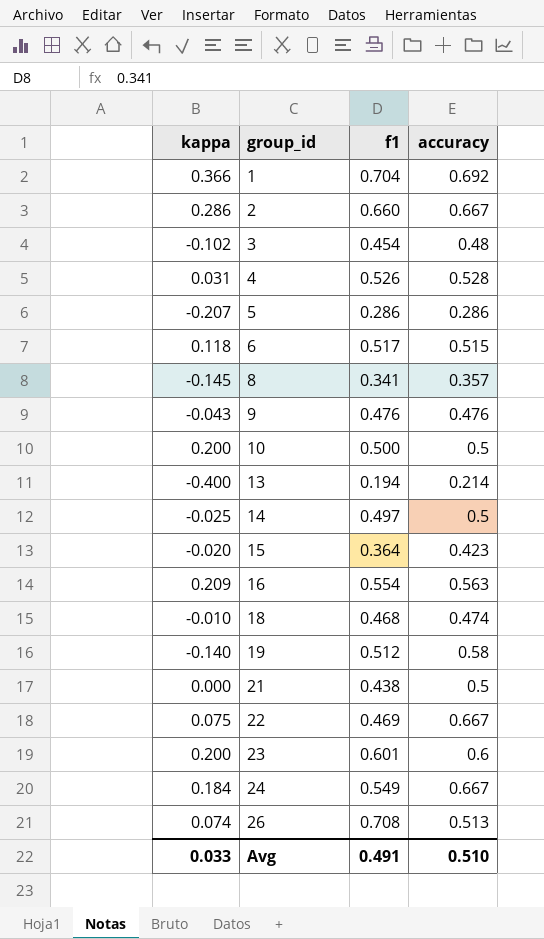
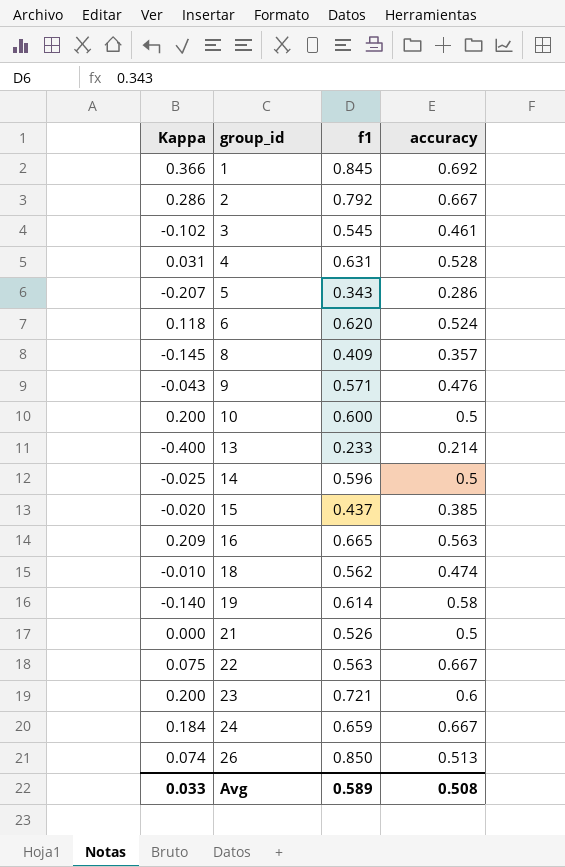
column name: kappa -> Kappa
1 | f1: 0.704 -> 0.845
2 | f1: 0.660 -> 0.792
3 | f1: 0.454 -> 0.545
3 | accuracy: 0.48 -> 0.461
4 | f1: 0.526 -> 0.631
5 | f1: 0.286 -> 0.343
6 | f1: 0.517 -> 0.620
6 | accuracy: 0.515 -> 0.524
8 | f1: 0.341 -> 0.409
9 | f1: 0.476 -> 0.571
10 | f1: 0.500 -> 0.600
13 | f1: 0.194 -> 0.233
14 | f1: 0.497 -> 0.596
15 | f1: 0.364 -> 0.437
15 | accuracy: 0.423 -> 0.385
16 | f1: 0.554 -> 0.665
18 | f1: 0.468 -> 0.562
19 | f1: 0.512 -> 0.614
21 | f1: 0.438 -> 0.526
22 | f1: 0.469 -> 0.563
23 | f1: 0.601 -> 0.721
24 | f1: 0.549 -> 0.659
26 | f1: 0.708 -> 0.850
Avg | f1: 0.491 -> 0.589
Avg | accuracy: 0.510 -> 0.508

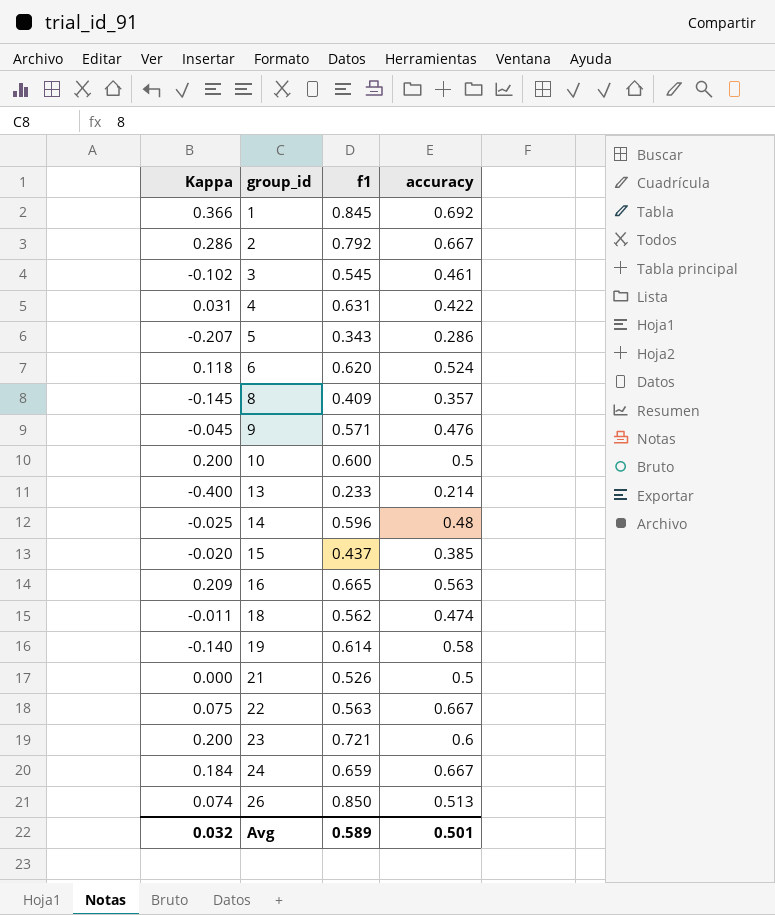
4 | accuracy: 0.528 -> 0.422
9 | Kappa: -0.043 -> -0.045
14 | accuracy: 0.5 -> 0.48
18 | Kappa: -0.010 -> -0.011
Avg | Kappa: 0.033 -> 0.032
Avg | accuracy: 0.508 -> 0.501

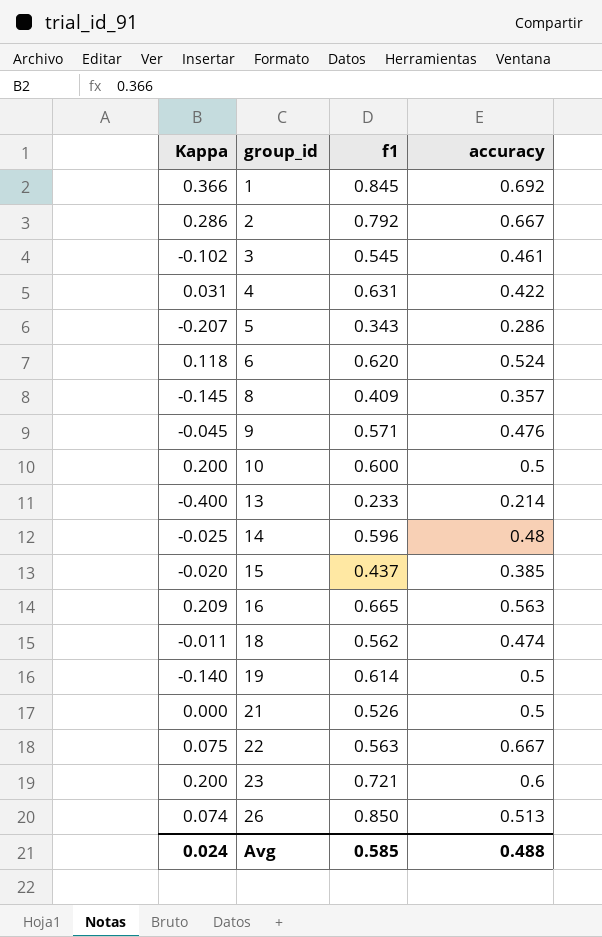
row 24: 0.184 | 0.659 | 0.667 -> none
19 | accuracy: 0.58 -> 0.5
Avg | Kappa: 0.032 -> 0.024
Avg | f1: 0.589 -> 0.585
Avg | accuracy: 0.501 -> 0.488

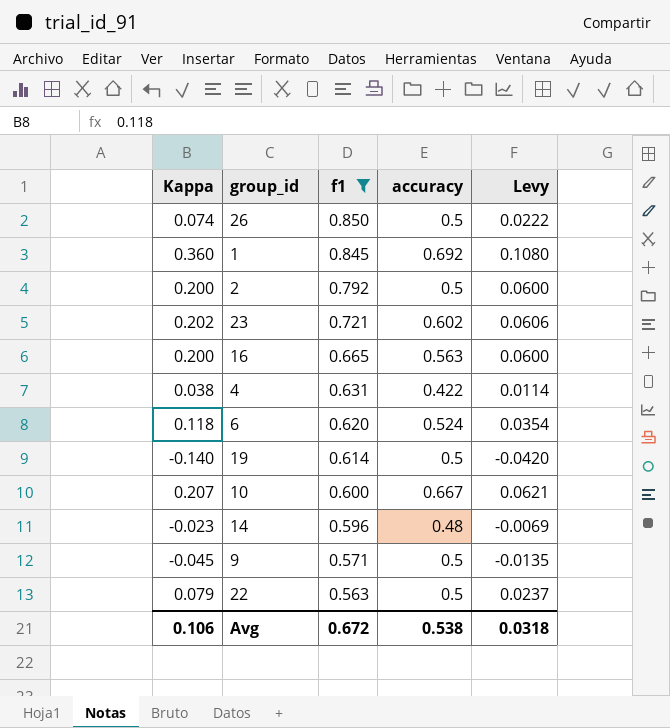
filter: none -> f1 >= 0.563
row order: group_id ascending -> f1 descending
column Levy | formula: none -> [Kappa] * 0.3
26 | accuracy: 0.513 -> 0.5
1 | Kappa: 0.366 -> 0.360
2 | Kappa: 0.286 -> 0.200
2 | accuracy: 0.667 -> 0.5
23 | Kappa: 0.200 -> 0.202
23 | accuracy: 0.6 -> 0.602
16 | Kappa: 0.209 -> 0.200
4 | Kappa: 0.031 -> 0.038
10 | Kappa: 0.200 -> 0.207
10 | accuracy: 0.5 -> 0.667
14 | Kappa: -0.025 -> -0.023
9 | accuracy: 0.476 -> 0.5
22 | Kappa: 0.075 -> 0.079
22 | accuracy: 0.667 -> 0.5
Avg | Kappa: 0.024 -> 0.106
Avg | f1: 0.585 -> 0.672
Avg | accuracy: 0.488 -> 0.538

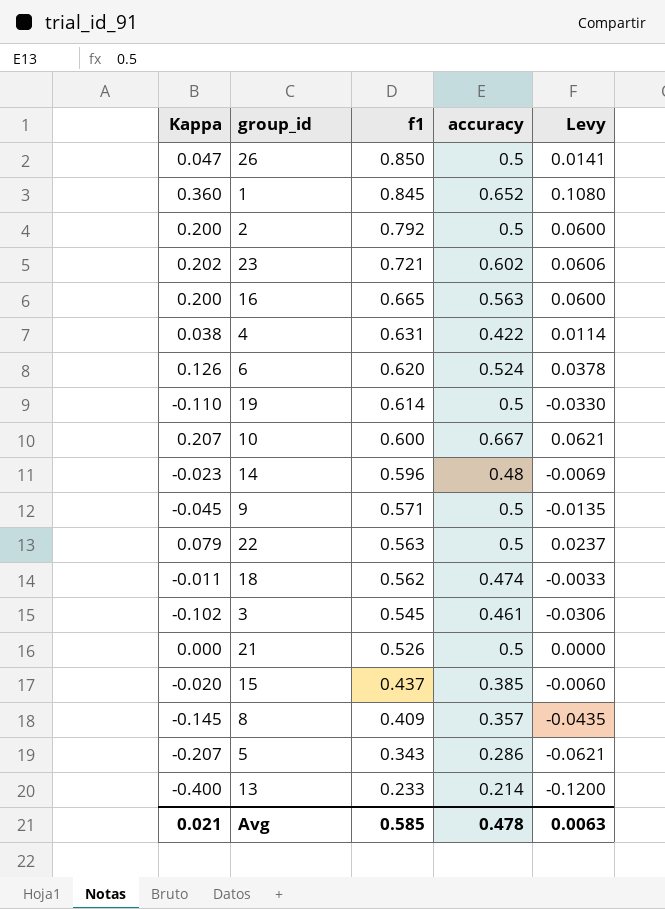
filter: f1 >= 0.563 -> none
26 | Kappa: 0.074 -> 0.047
26 | Levy: 0.0222 -> 0.0141
1 | accuracy: 0.692 -> 0.652
6 | Kappa: 0.118 -> 0.126
6 | Levy: 0.0354 -> 0.0378
19 | Kappa: -0.140 -> -0.110
19 | Levy: -0.0420 -> -0.0330
Avg | Kappa: 0.106 -> 0.021
Avg | f1: 0.672 -> 0.585
Avg | accuracy: 0.538 -> 0.478
Avg | Levy: 0.0318 -> 0.0063

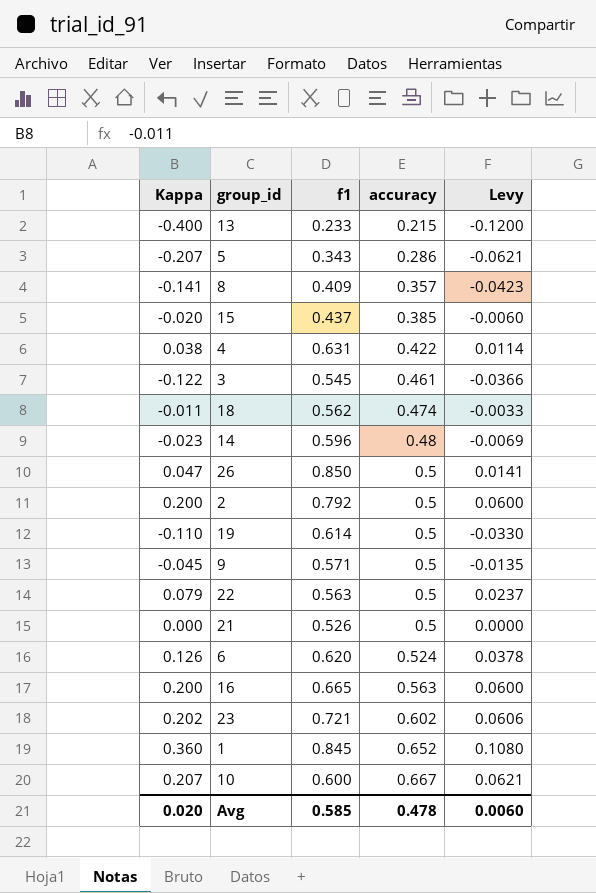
row order: f1 descending -> accuracy ascending
13 | accuracy: 0.214 -> 0.215
8 | Kappa: -0.145 -> -0.141
8 | Levy: -0.0435 -> -0.0423
3 | Kappa: -0.102 -> -0.122
3 | Levy: -0.0306 -> -0.0366
Avg | Kappa: 0.021 -> 0.020
Avg | Levy: 0.0063 -> 0.0060

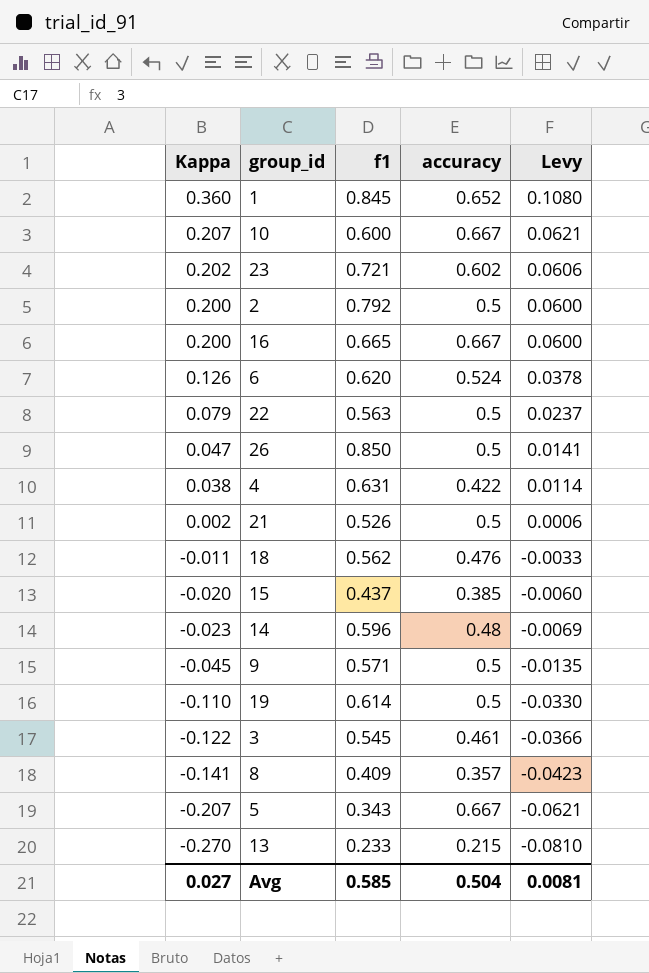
row order: accuracy ascending -> Kappa descending
16 | accuracy: 0.563 -> 0.667
21 | Kappa: 0.000 -> 0.002
21 | Levy: 0.0000 -> 0.0006
18 | accuracy: 0.474 -> 0.476
5 | accuracy: 0.286 -> 0.667
13 | Kappa: -0.400 -> -0.270
13 | Levy: -0.1200 -> -0.0810
Avg | Kappa: 0.020 -> 0.027
Avg | accuracy: 0.478 -> 0.504
Avg | Levy: 0.0060 -> 0.0081

